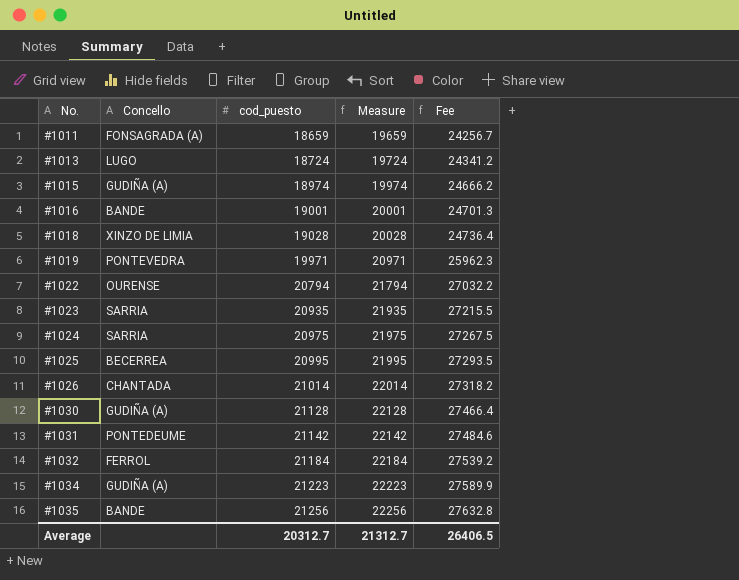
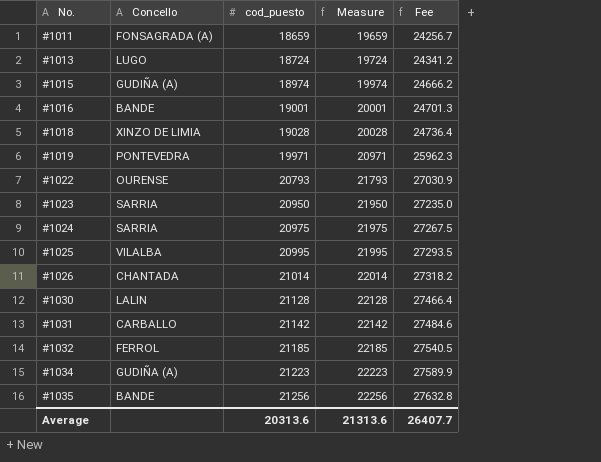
#1022 | cod_puesto: 20794 -> 20793
#1022 | Measure: 21794 -> 21793
#1022 | Fee: 27032.2 -> 27030.9
#1023 | cod_puesto: 20935 -> 20950
#1023 | Measure: 21935 -> 21950
#1023 | Fee: 27215.5 -> 27235.0
#1025 | Concello: BECERREA -> VILALBA
#1030 | Concello: GUDIÑA (A) -> LALIN
#1031 | Concello: PONTEDEUME -> CARBALLO
#1032 | cod_puesto: 21184 -> 21185
#1032 | Measure: 22184 -> 22185
#1032 | Fee: 27539.2 -> 27540.5
Average | cod_puesto: 20312.7 -> 20313.6
Average | Measure: 21312.7 -> 21313.6
Average | Fee: 26406.5 -> 26407.7

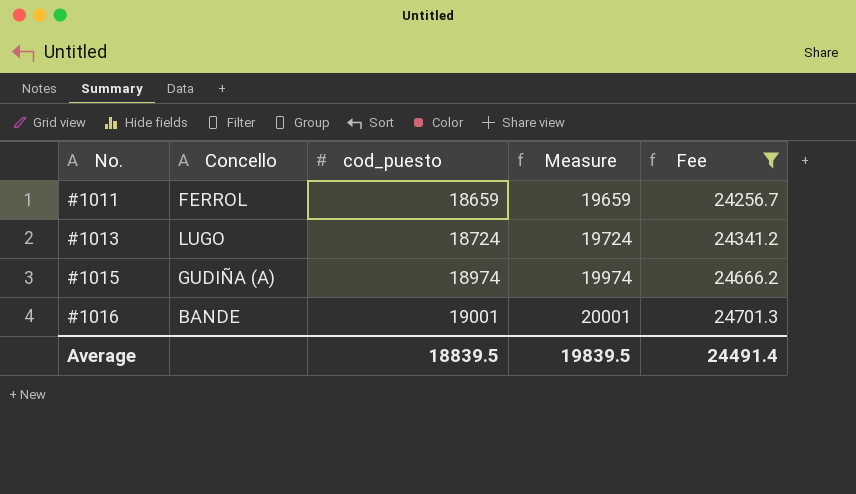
filter: none -> Fee <= 24701.3
#1011 | Concello: FONSAGRADA (A) -> FERROL
Average | cod_puesto: 20313.6 -> 18839.5
Average | Measure: 21313.6 -> 19839.5
Average | Fee: 26407.7 -> 24491.4

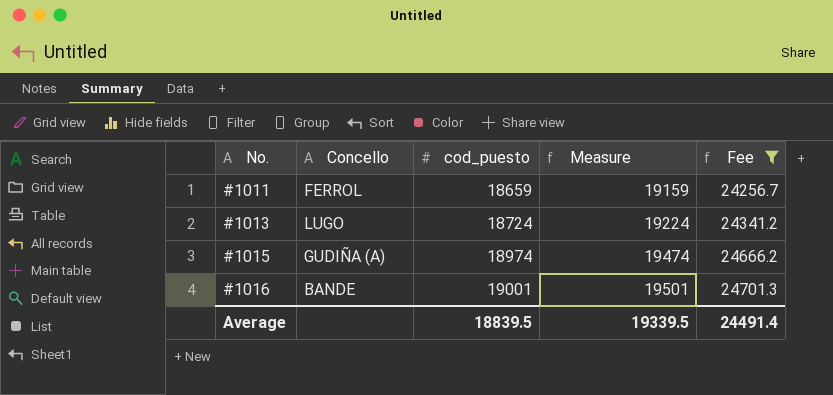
column Measure | formula: [cod_puesto] + 1000 -> [cod_puesto] + 500
Average | Measure: 19839.5 -> 19339.5

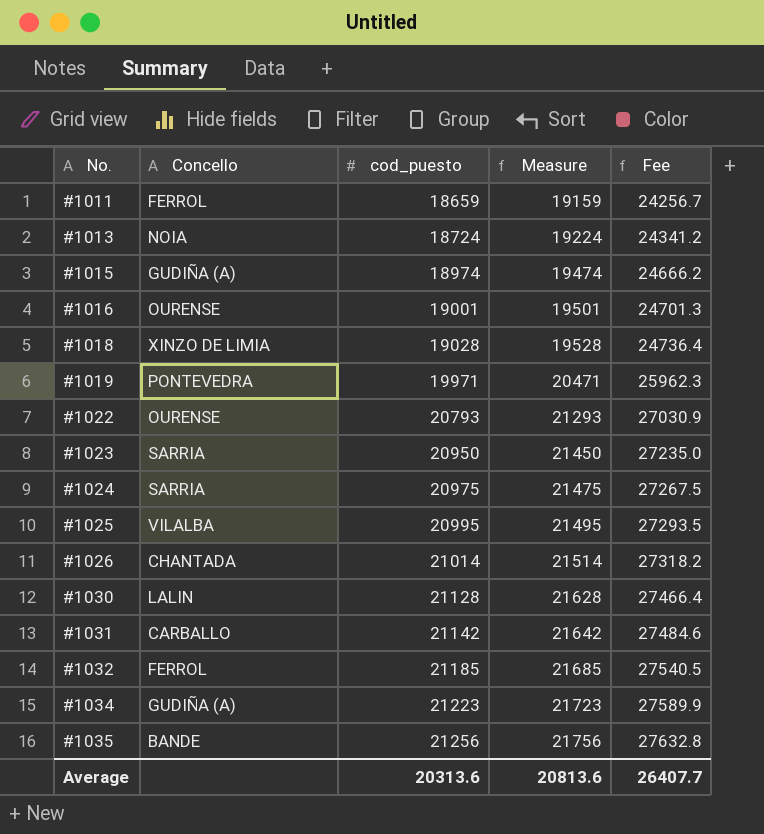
filter: Fee <= 24701.3 -> none
#1013 | Concello: LUGO -> NOIA
#1016 | Concello: BANDE -> OURENSE
Average | cod_puesto: 18839.5 -> 20313.6
Average | Measure: 19339.5 -> 20813.6
Average | Fee: 24491.4 -> 26407.7

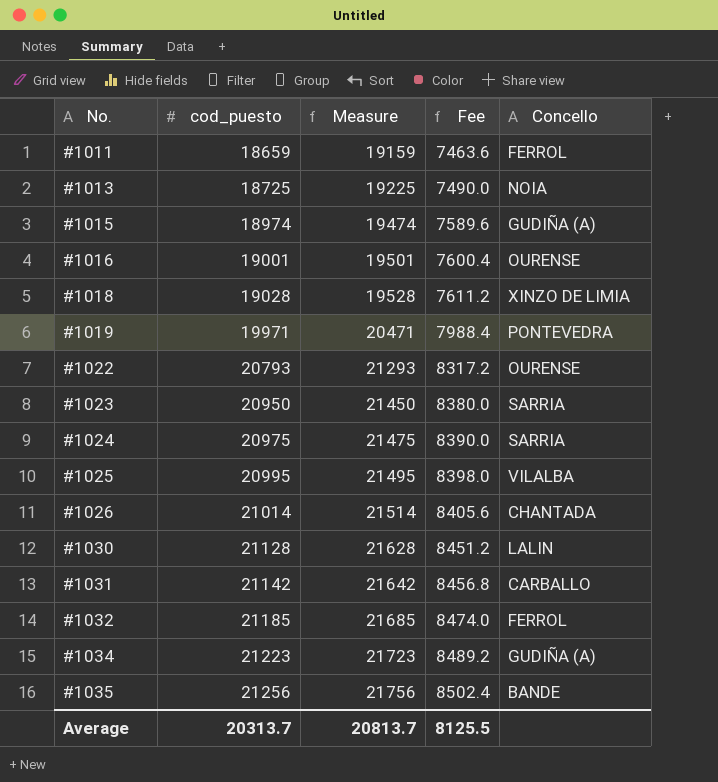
column Fee | formula: [cod_puesto] * 1.3 -> [cod_puesto] * 0.4
column Concello | position: 2 -> 5
#1013 | cod_puesto: 18724 -> 18725
#1013 | Measure: 19224 -> 19225
Average | cod_puesto: 20313.6 -> 20313.7
Average | Measure: 20813.6 -> 20813.7
Average | Fee: 26407.7 -> 8125.5

